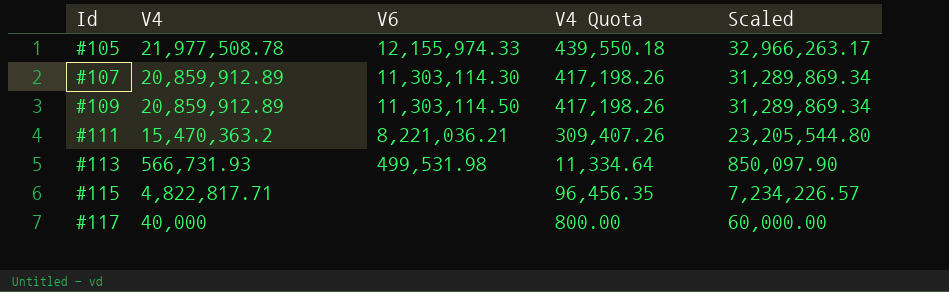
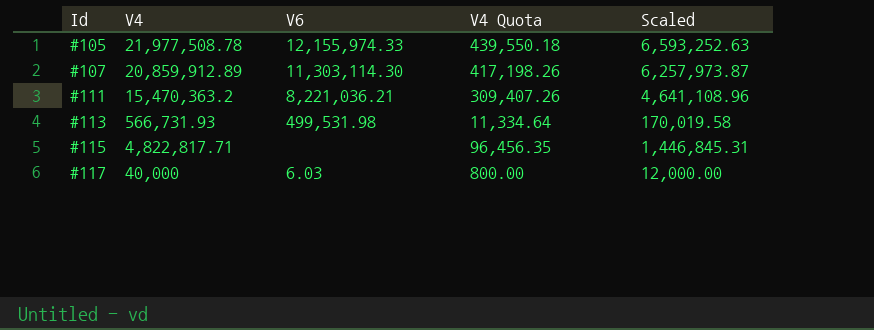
column Scaled | formula: [V4] * 1.5 -> [V4] * 0.3
row #109: 20,859,912.89 | 11,303,114.50 | 417,198.26 | 31,289,869.34 -> none
#117 | V6: none -> 6.03

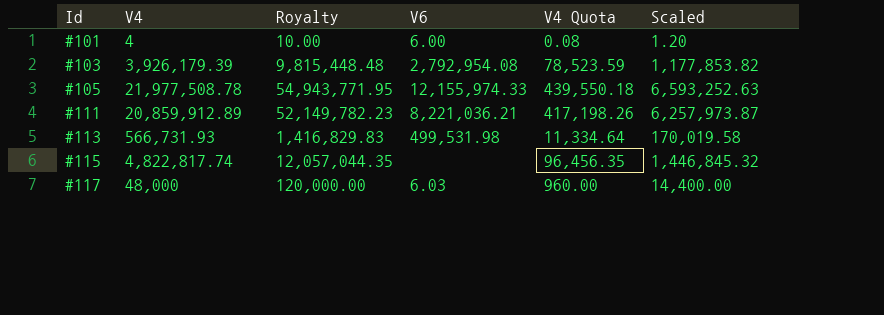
column Royalty | formula: none -> [V4] * 2.5
row #107: 20,859,912.89 | 11,303,114.30 | 417,198.26 | 6,257,973.87 -> none
row #101: none -> 4 | 10.00 | 6.00 | 0.08 | 1.20
row #103: none -> 3,926,179.39 | 9,815,448.48 | 2,792,954.08 | 78,523.59 | 1,177,853.82
#111 | V4: 15,470,363.2 -> 20,859,912.89
#111 | V4 Quota: 309,407.26 -> 417,198.26
#111 | Scaled: 4,641,108.96 -> 6,257,973.87
#115 | V4: 4,822,817.71 -> 4,822,817.74
#115 | Scaled: 1,446,845.31 -> 1,446,845.32
#117 | V4: 40,000 -> 48,000
#117 | V4 Quota: 800.00 -> 960.00
#117 | Scaled: 12,000.00 -> 14,400.00

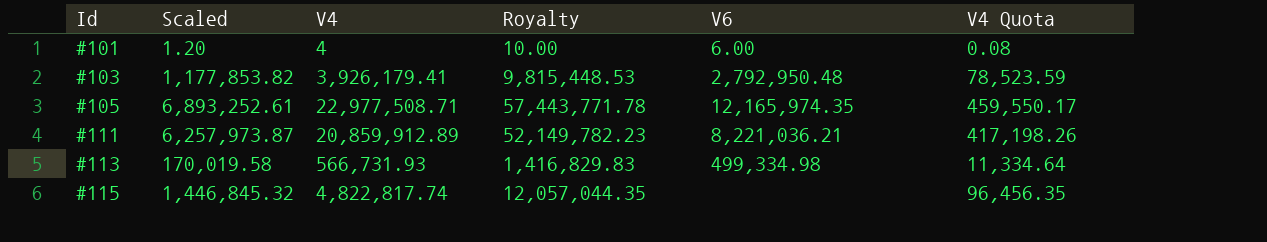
column Scaled | position: 6 -> 2
row #117: 48,000 | 120,000.00 | 6.03 | 960.00 | 14,400.00 -> none
#103 | V4: 3,926,179.39 -> 3,926,179.41
#103 | Royalty: 9,815,448.48 -> 9,815,448.53
#103 | V6: 2,792,954.08 -> 2,792,950.48
#105 | Scaled: 6,593,252.63 -> 6,893,252.61
#105 | V4: 21,977,508.78 -> 22,977,508.71
#105 | Royalty: 54,943,771.95 -> 57,443,771.78
#105 | V6: 12,155,974.33 -> 12,165,974.35
#105 | V4 Quota: 439,550.18 -> 459,550.17
#113 | V6: 499,531.98 -> 499,334.98

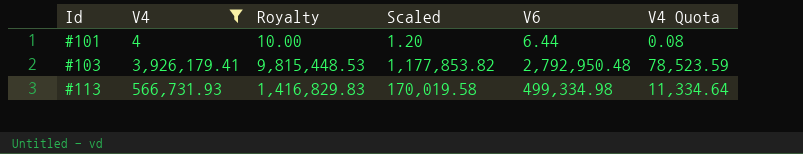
filter: none -> V4 <= 3,926,179.41
column Scaled | position: 2 -> 4
#101 | V6: 6.00 -> 6.44

